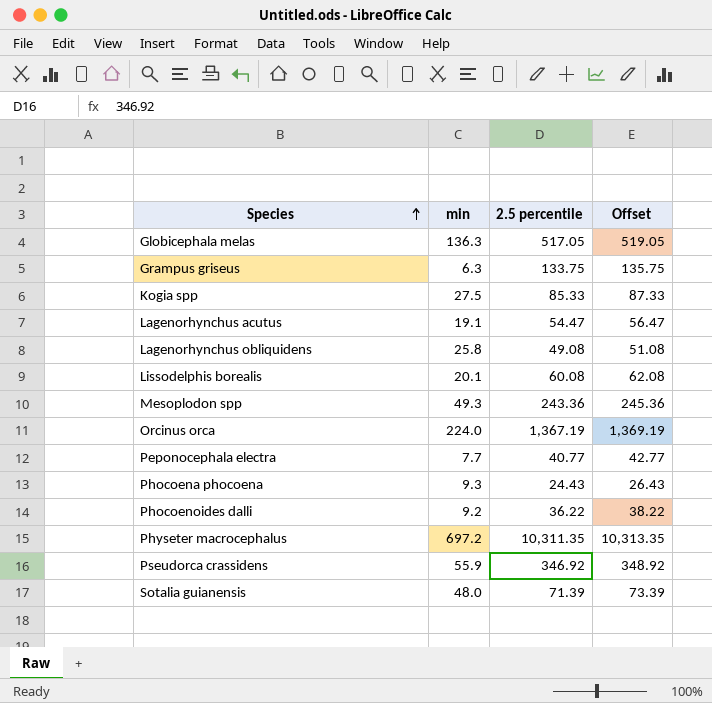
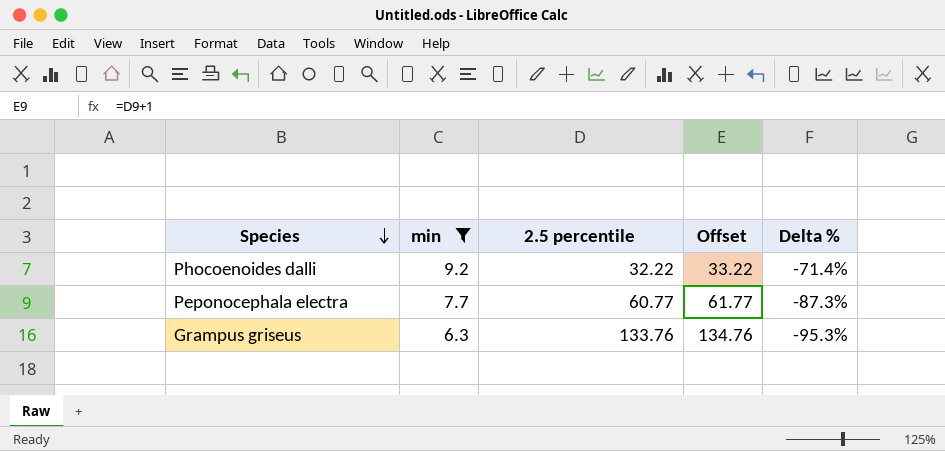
filter: none -> min <= 9.2
row order: Species ascending -> Species descending
column Offset | formula: [2.5 percentile] + 2 -> [2.5 percentile] + 1
column Delta % | formula: none -> ([min] - [2.5 percentile]) / [2.5 percentile]
Phocoenoides dalli | 2.5 percentile: 36.22 -> 32.22
Peponocephala electra | 2.5 percentile: 40.77 -> 60.77
Grampus griseus | 2.5 percentile: 133.75 -> 133.76

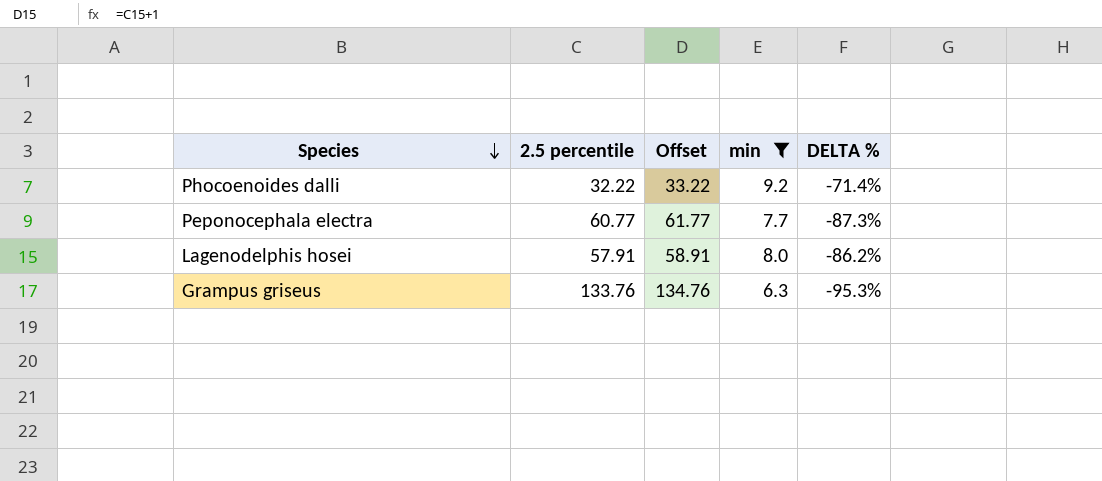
column min | position: 2 -> 4
column name: Delta % -> DELTA %
row Lagenodelphis hosei: none -> 57.91 | 58.91 | 8.0 | -86.2%

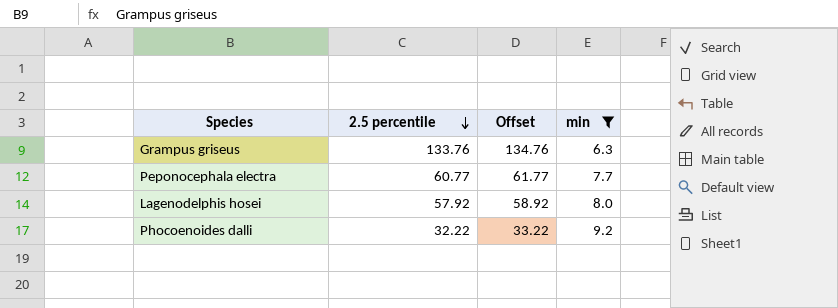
row order: Species descending -> 2.5 percentile descending
column DELTA % | formula: ([min] - [2.5 percentile]) / [2.5 percentile] -> none
Lagenodelphis hosei | 2.5 percentile: 57.91 -> 57.92
Lagenodelphis hosei | Offset: 58.91 -> 58.92

